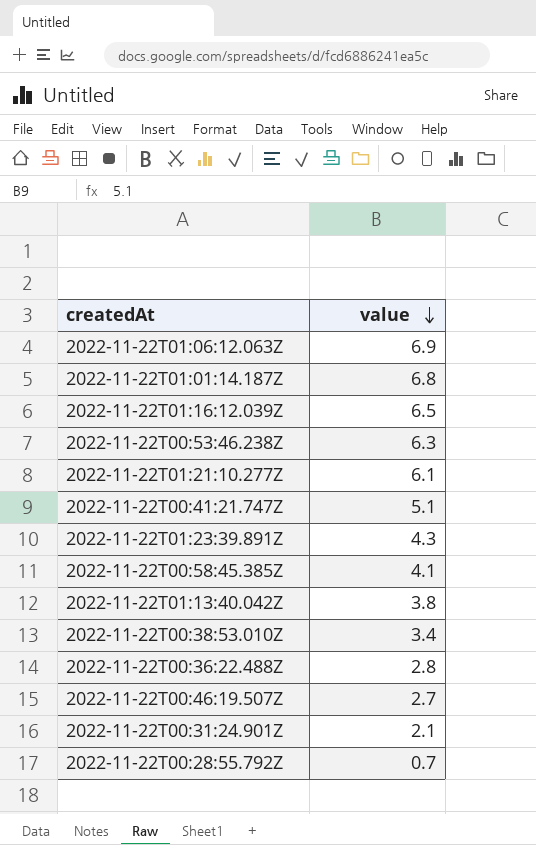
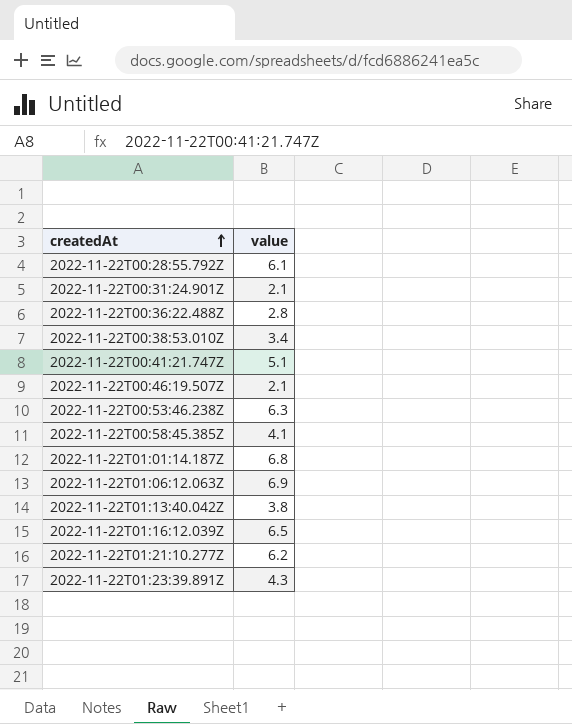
row order: value descending -> createdAt ascending
2022-11-22T00:28:55.792Z | value: 0.7 -> 6.1
2022-11-22T00:46:19.507Z | value: 2.7 -> 2.1
2022-11-22T01:21:10.277Z | value: 6.1 -> 6.2

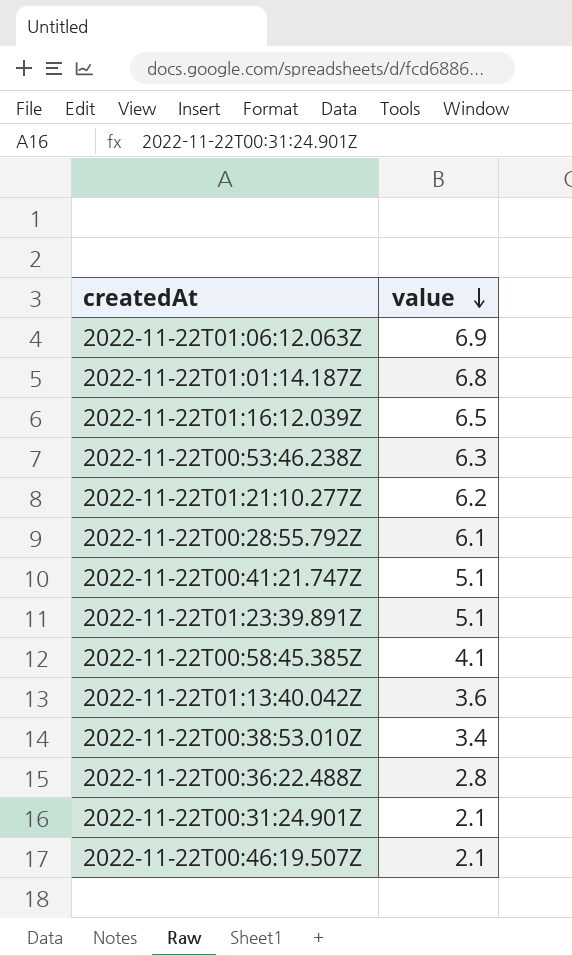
row order: createdAt ascending -> value descending
2022-11-22T01:23:39.891Z | value: 4.3 -> 5.1
2022-11-22T01:13:40.042Z | value: 3.8 -> 3.6

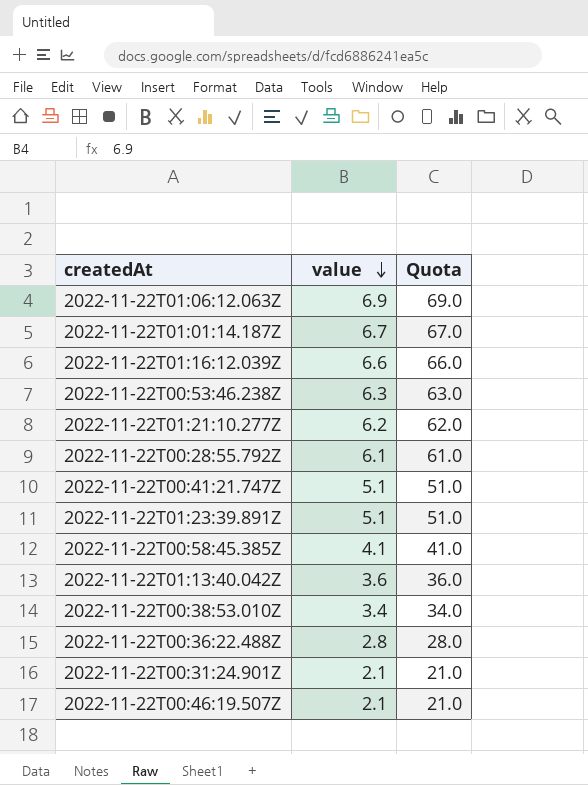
column Quota | formula: none -> [value] * 10
2022-11-22T01:01:14.187Z | value: 6.8 -> 6.7
2022-11-22T01:16:12.039Z | value: 6.5 -> 6.6

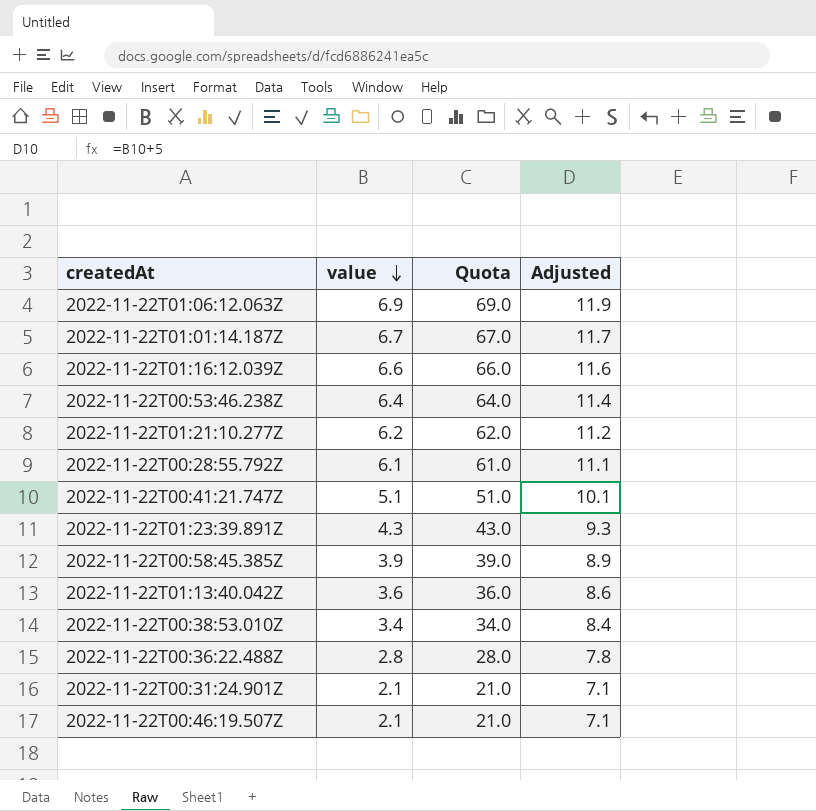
column Adjusted | formula: none -> [value] + 5
2022-11-22T00:53:46.238Z | value: 6.3 -> 6.4
2022-11-22T00:53:46.238Z | Quota: 63.0 -> 64.0
2022-11-22T01:23:39.891Z | value: 5.1 -> 4.3
2022-11-22T01:23:39.891Z | Quota: 51.0 -> 43.0
2022-11-22T00:58:45.385Z | value: 4.1 -> 3.9
2022-11-22T00:58:45.385Z | Quota: 41.0 -> 39.0

